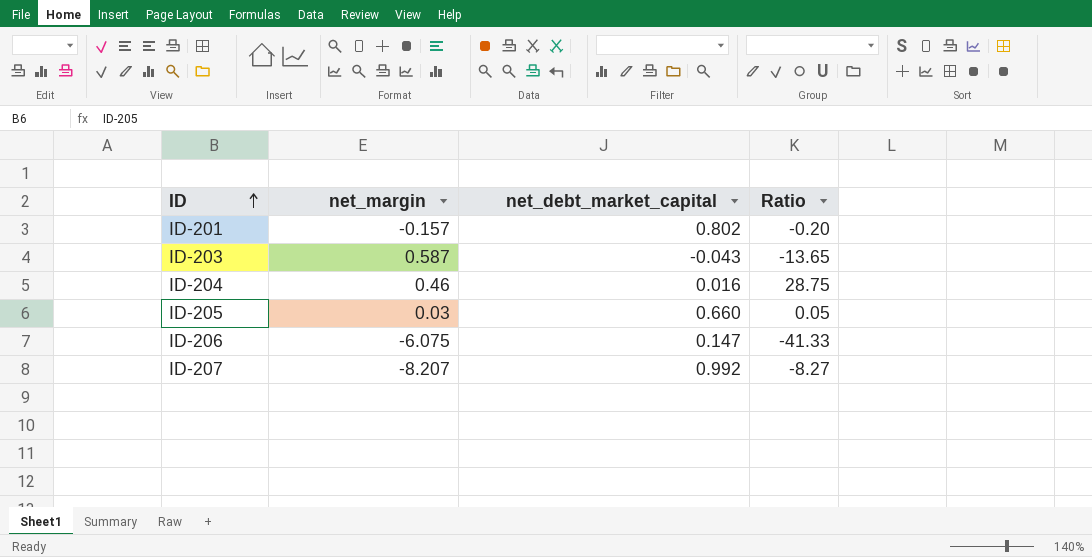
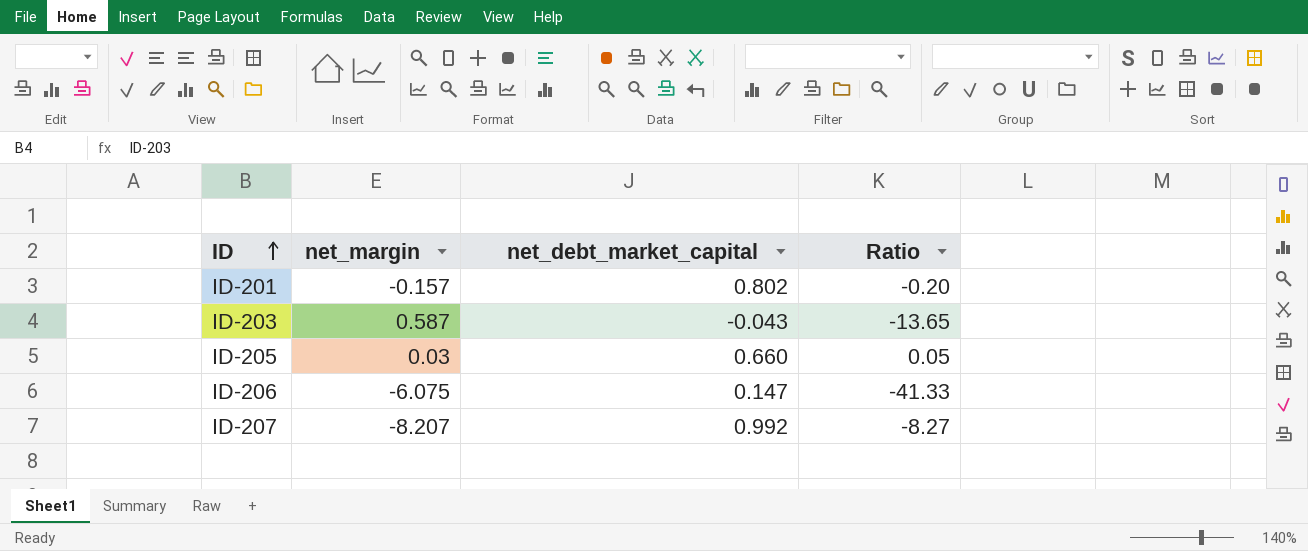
row ID-204: 0.46 | 0.016 | 28.75 -> none

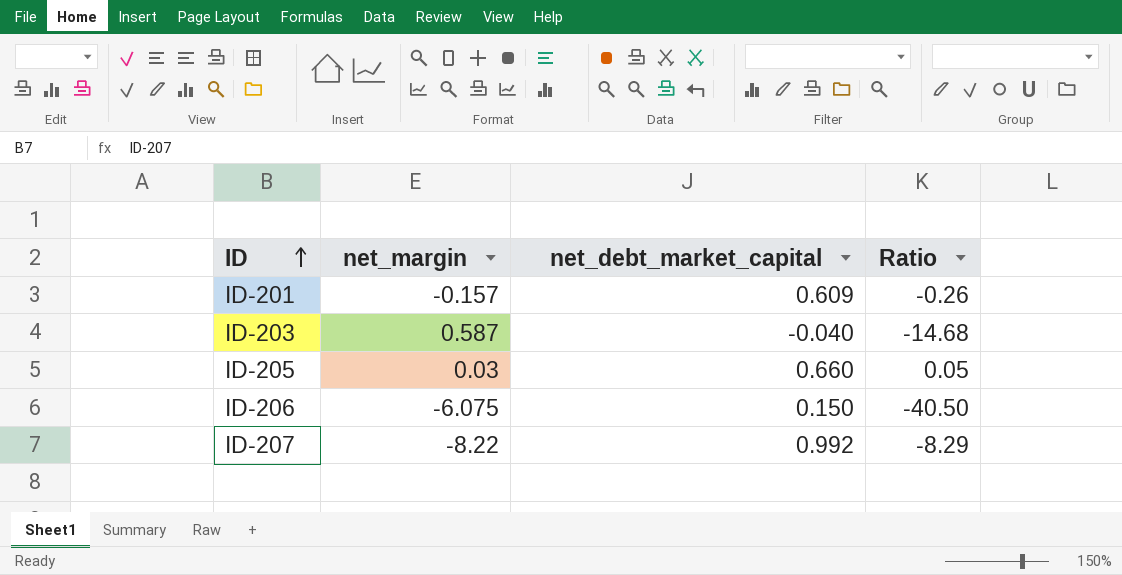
ID-201 | net_debt_market_capital: 0.802 -> 0.609
ID-201 | Ratio: -0.20 -> -0.26
ID-203 | net_debt_market_capital: -0.043 -> -0.040
ID-203 | Ratio: -13.65 -> -14.68
ID-206 | net_debt_market_capital: 0.147 -> 0.150
ID-206 | Ratio: -41.33 -> -40.50
ID-207 | net_margin: -8.207 -> -8.22
ID-207 | Ratio: -8.27 -> -8.29

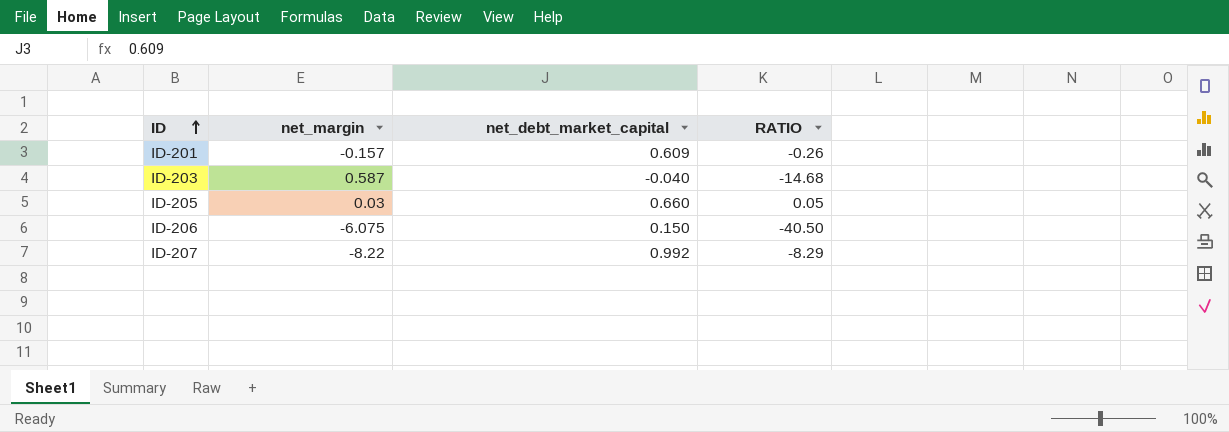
column name: Ratio -> RATIO

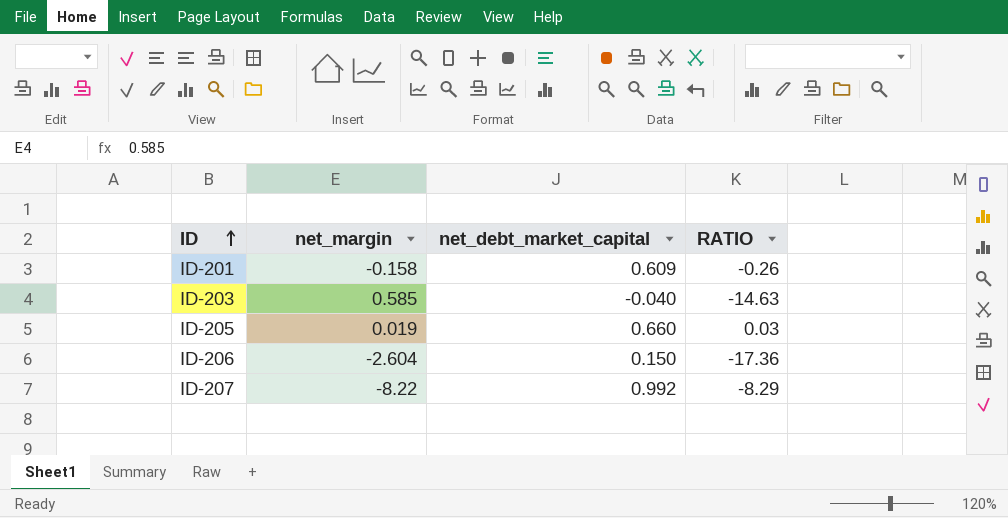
ID-201 | net_margin: -0.157 -> -0.158
ID-203 | net_margin: 0.587 -> 0.585
ID-203 | RATIO: -14.68 -> -14.63
ID-205 | net_margin: 0.03 -> 0.019
ID-205 | RATIO: 0.05 -> 0.03
ID-206 | net_margin: -6.075 -> -2.604
ID-206 | RATIO: -40.50 -> -17.36

